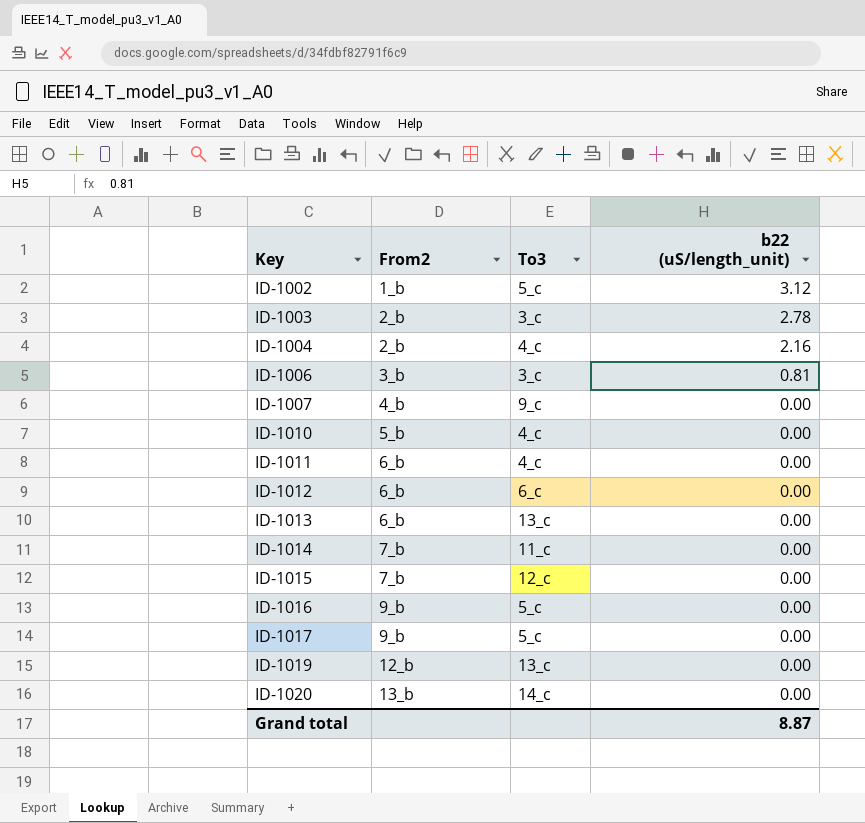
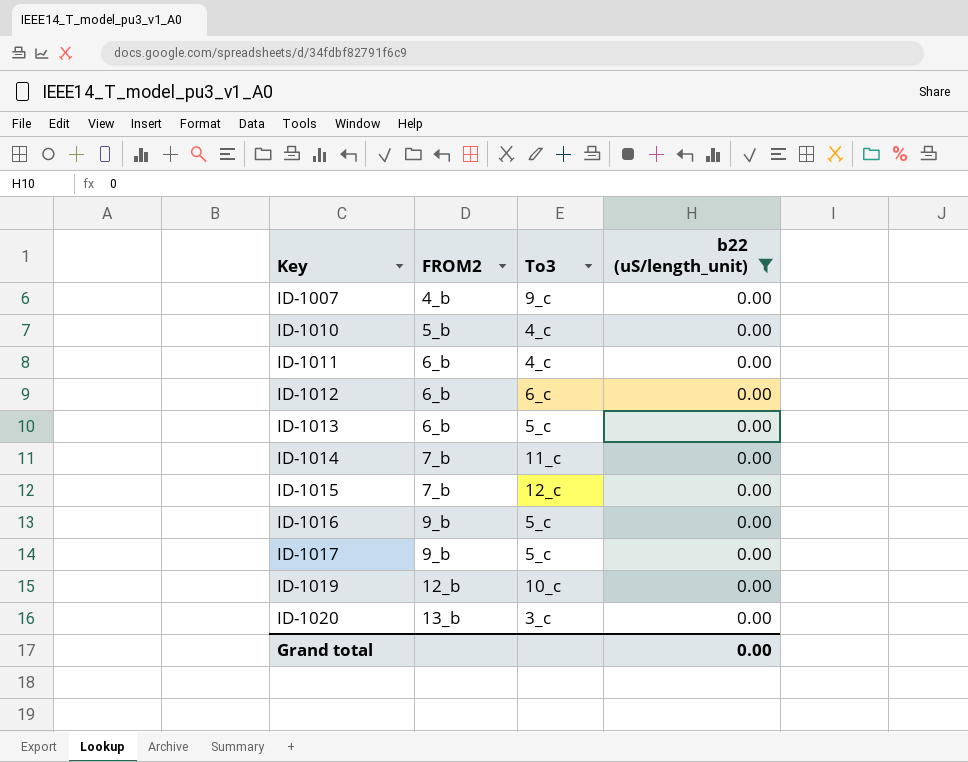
filter: none -> b22 (uS/length_unit) = 0.00
column name: From2 -> FROM2
ID-1013 | To3: 13_c -> 5_c
ID-1019 | To3: 13_c -> 10_c
ID-1020 | To3: 14_c -> 3_c
Grand total | b22 (uS/length_unit): 8.87 -> 0.00

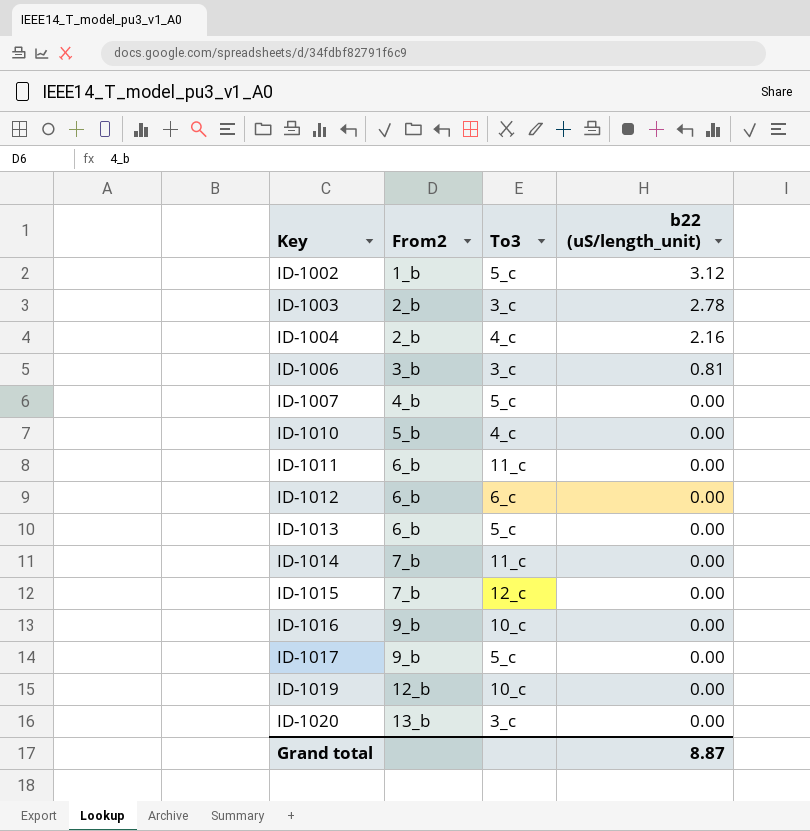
filter: b22 (uS/length_unit) = 0.00 -> none
column name: FROM2 -> From2
ID-1007 | To3: 9_c -> 5_c
ID-1011 | To3: 4_c -> 11_c
ID-1016 | To3: 5_c -> 10_c
Grand total | b22 (uS/length_unit): 0.00 -> 8.87

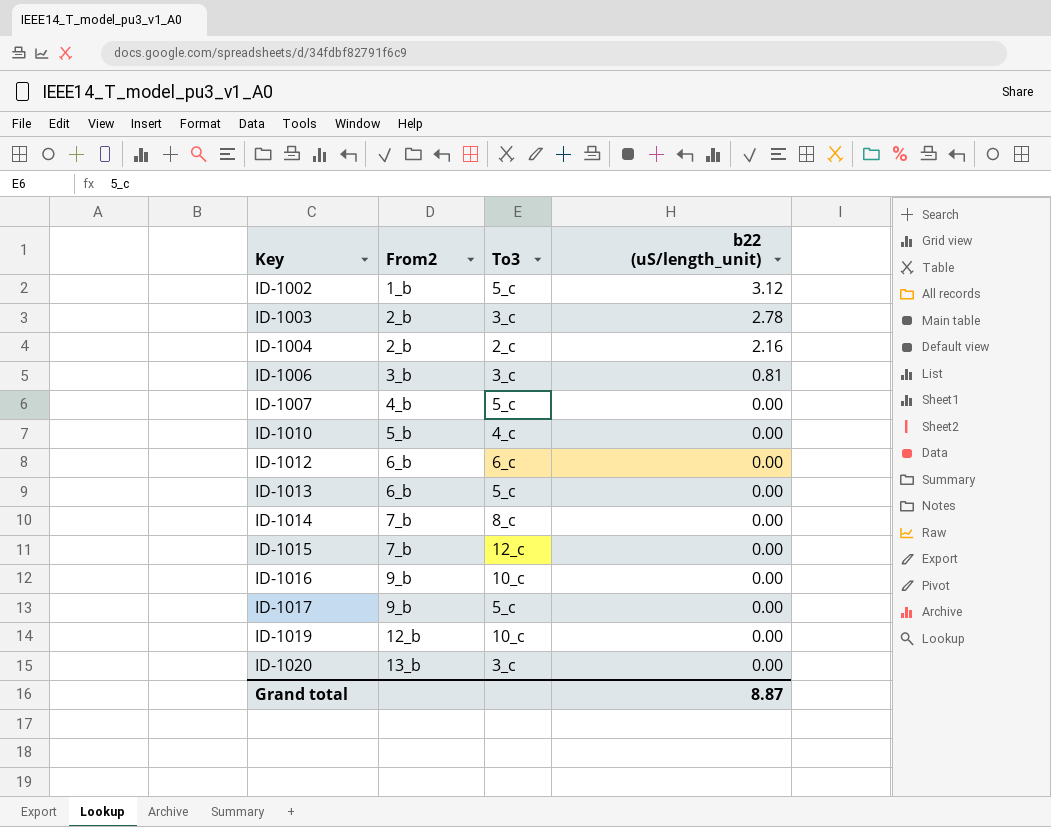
row ID-1011: 6_b | 11_c | 0.00 -> none
ID-1004 | To3: 4_c -> 2_c
ID-1014 | To3: 11_c -> 8_c

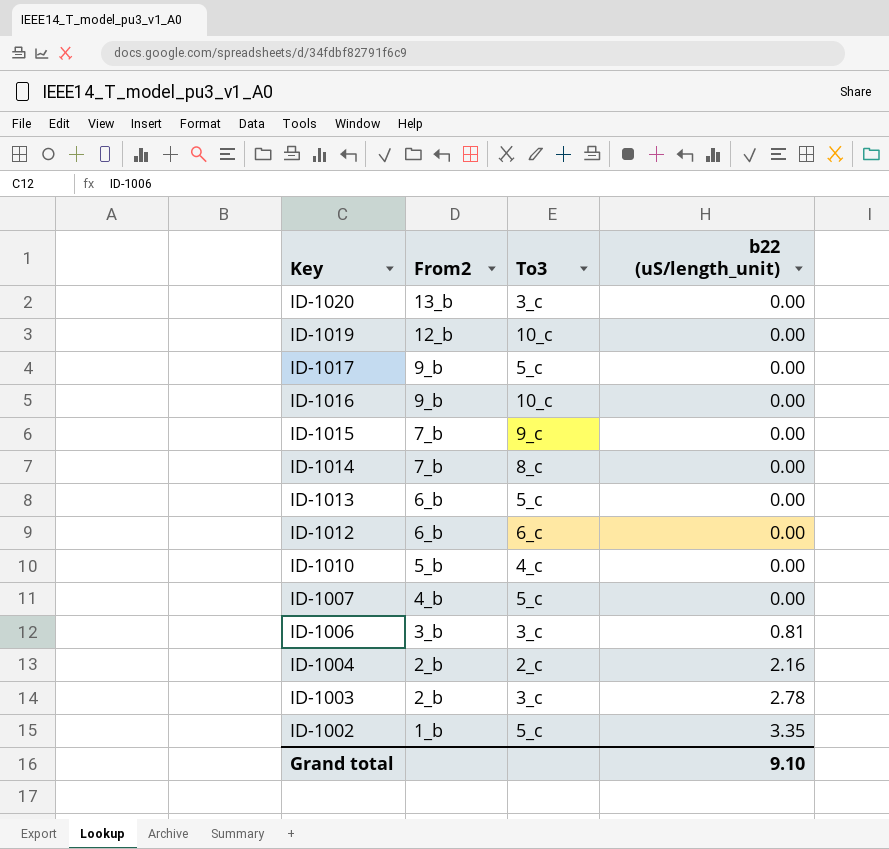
row order: Key ascending -> Key descending
ID-1015 | To3: 12_c -> 9_c
ID-1002 | b22 (uS/length_unit): 3.12 -> 3.35
Grand total | b22 (uS/length_unit): 8.87 -> 9.10

